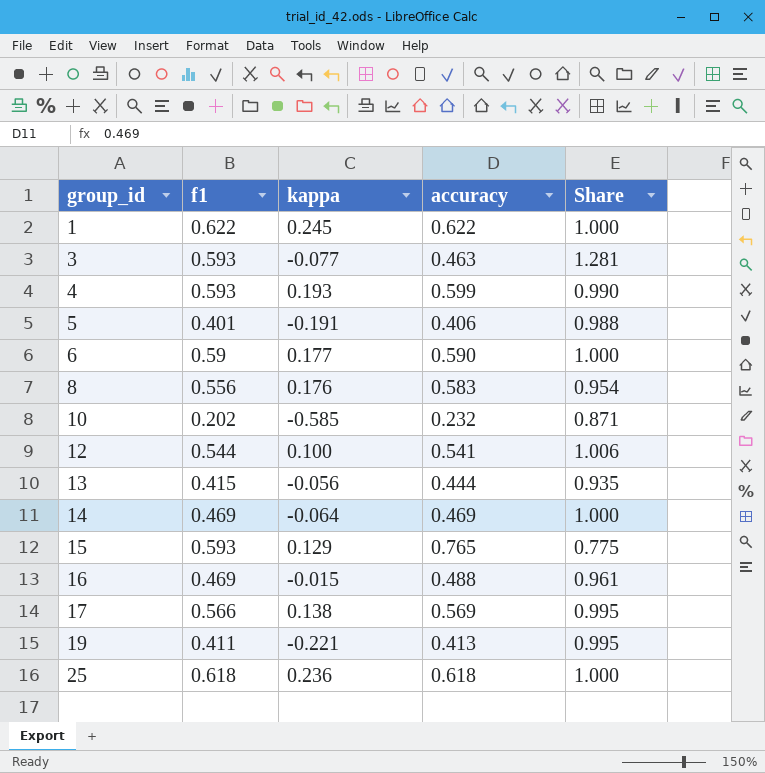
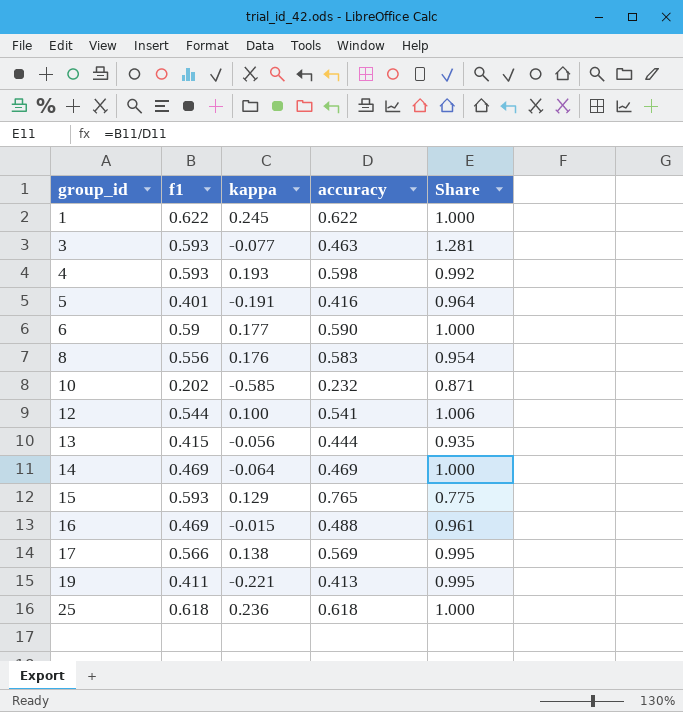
4 | accuracy: 0.599 -> 0.598
4 | Share: 0.990 -> 0.992
5 | accuracy: 0.406 -> 0.416
5 | Share: 0.988 -> 0.964

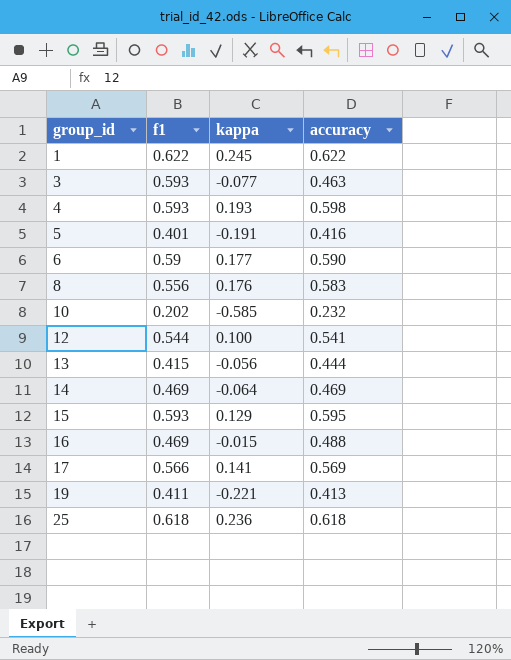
column Share | formula: [f1] / [accuracy] -> none
15 | accuracy: 0.765 -> 0.595
17 | kappa: 0.138 -> 0.141

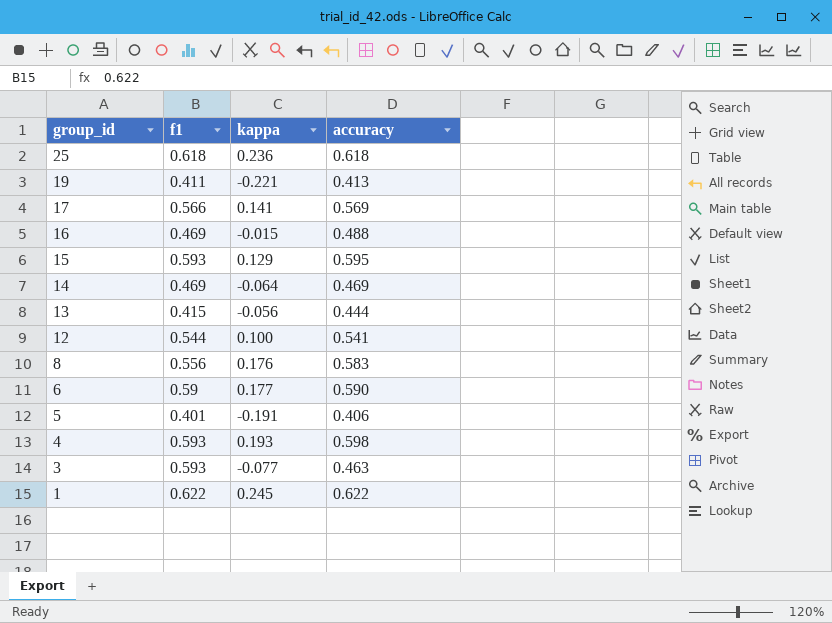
row order: group_id ascending -> group_id descending
row 10: 0.202 | -0.585 | 0.232 -> none
5 | accuracy: 0.416 -> 0.406

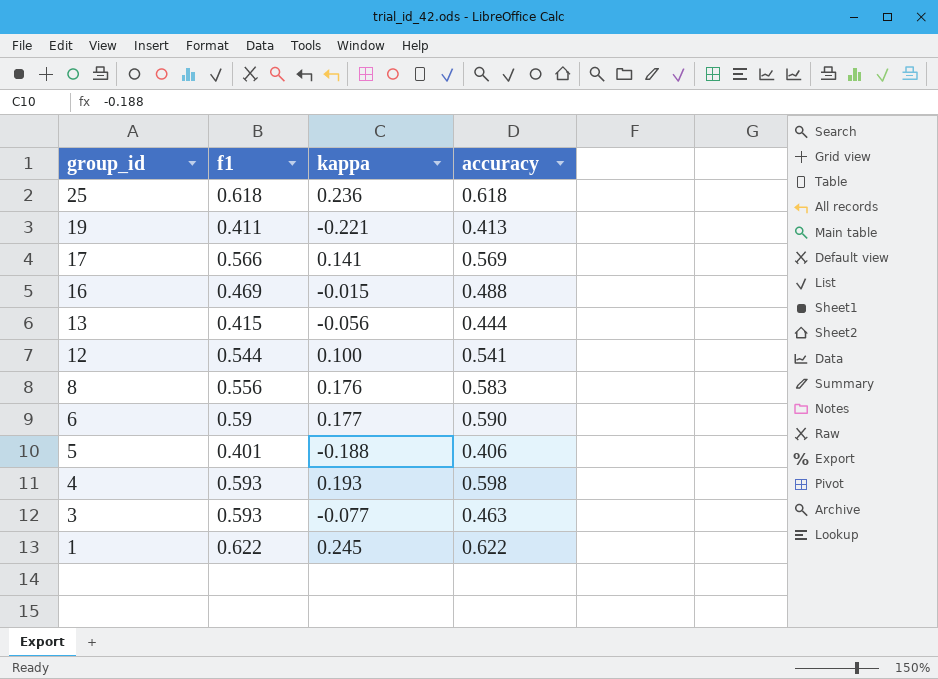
row 15: 0.593 | 0.129 | 0.595 -> none
row 14: 0.469 | -0.064 | 0.469 -> none
5 | kappa: -0.191 -> -0.188

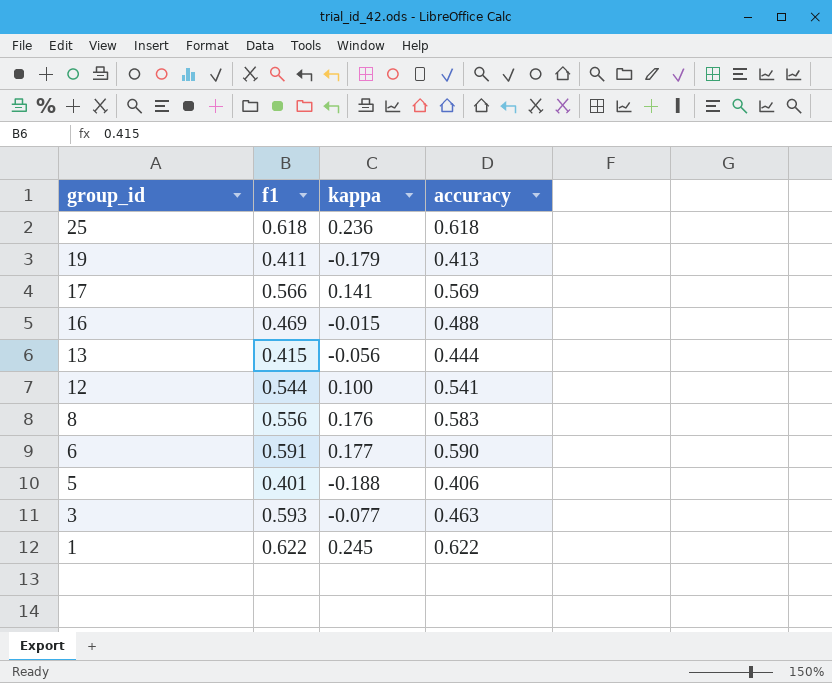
row 4: 0.593 | 0.193 | 0.598 -> none
19 | kappa: -0.221 -> -0.179
6 | f1: 0.59 -> 0.591

